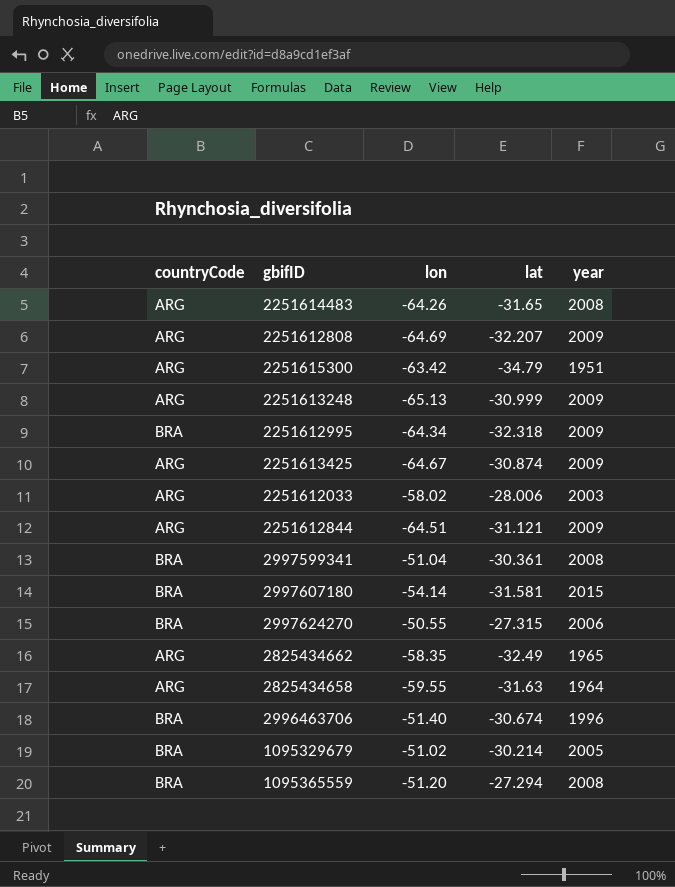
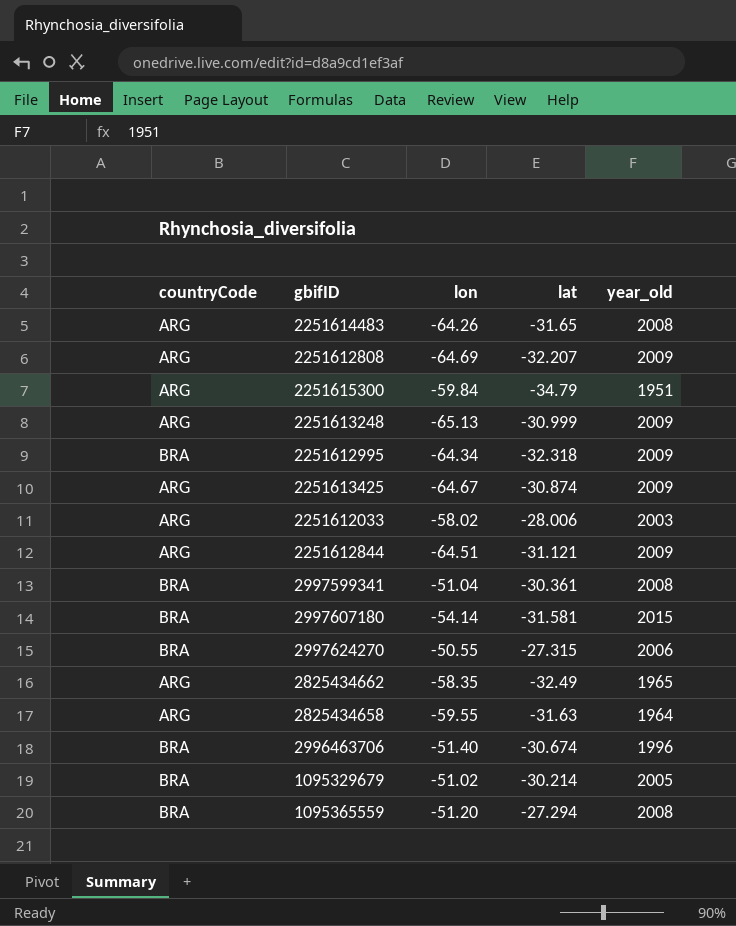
column name: year -> year_old
2251615300 | lon: -63.42 -> -59.84

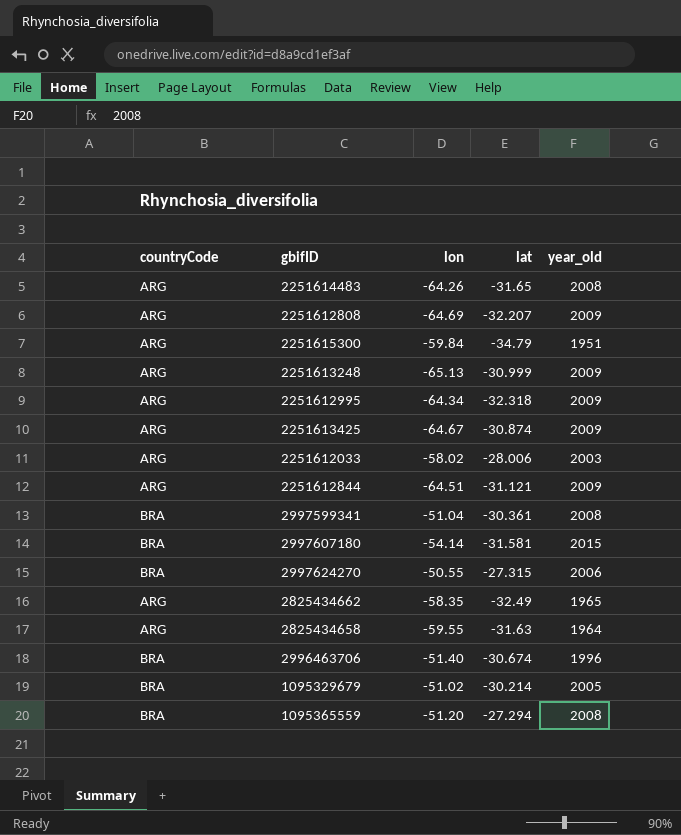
2251612995 | countryCode: BRA -> ARG

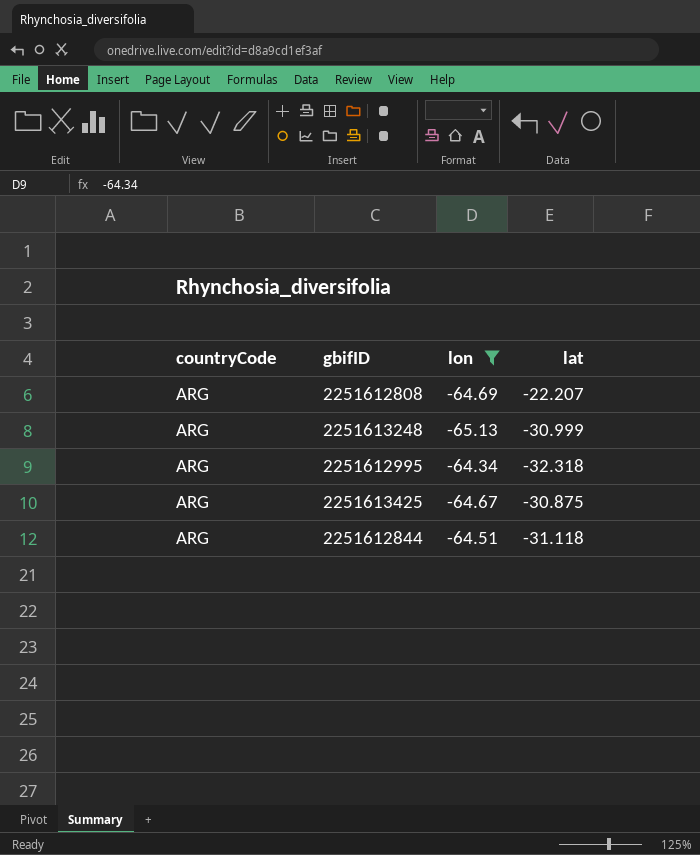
filter: none -> lon <= -64.34
column year_old | position: 5 -> none
2251612808 | lat: -32.207 -> -22.207
2251613425 | lat: -30.874 -> -30.875
2251612844 | lat: -31.121 -> -31.118

